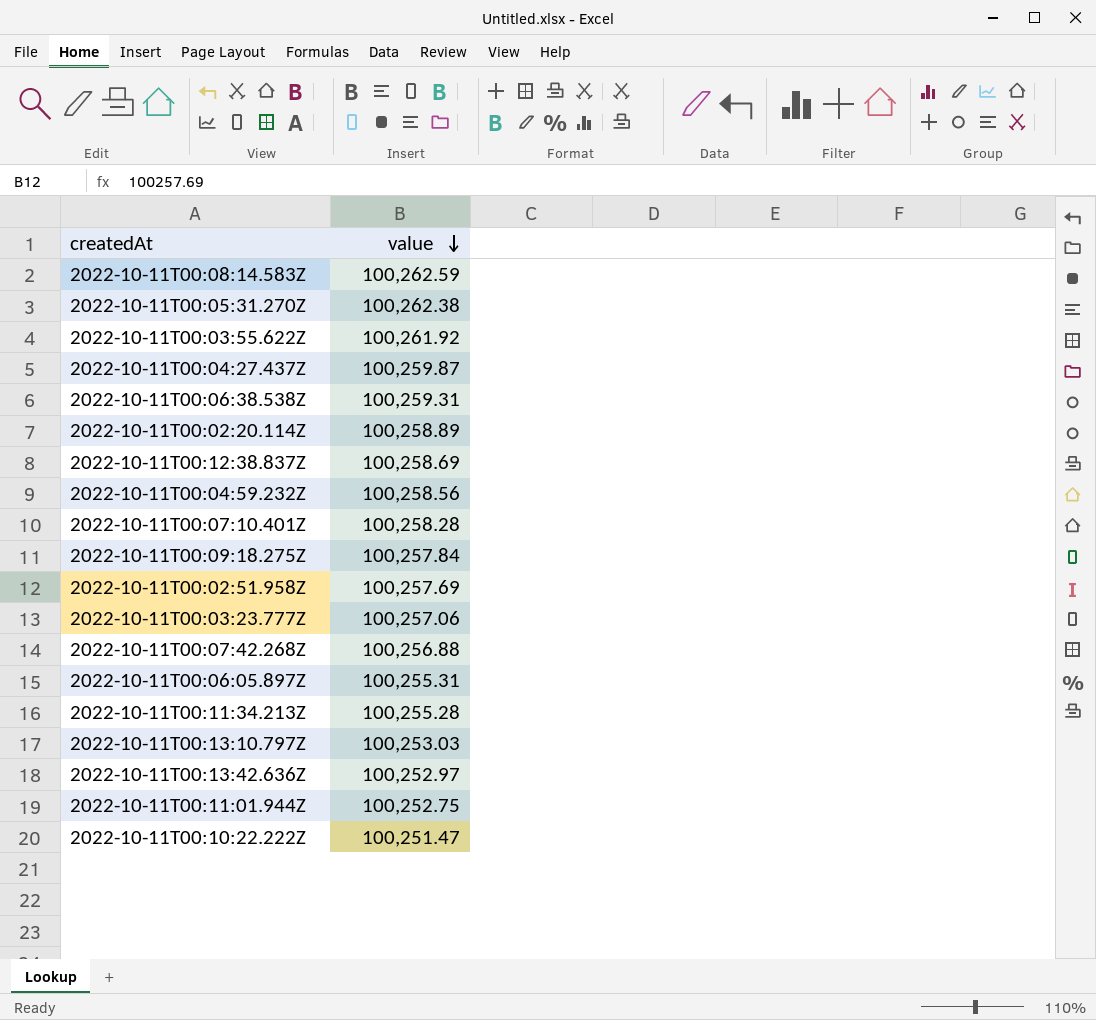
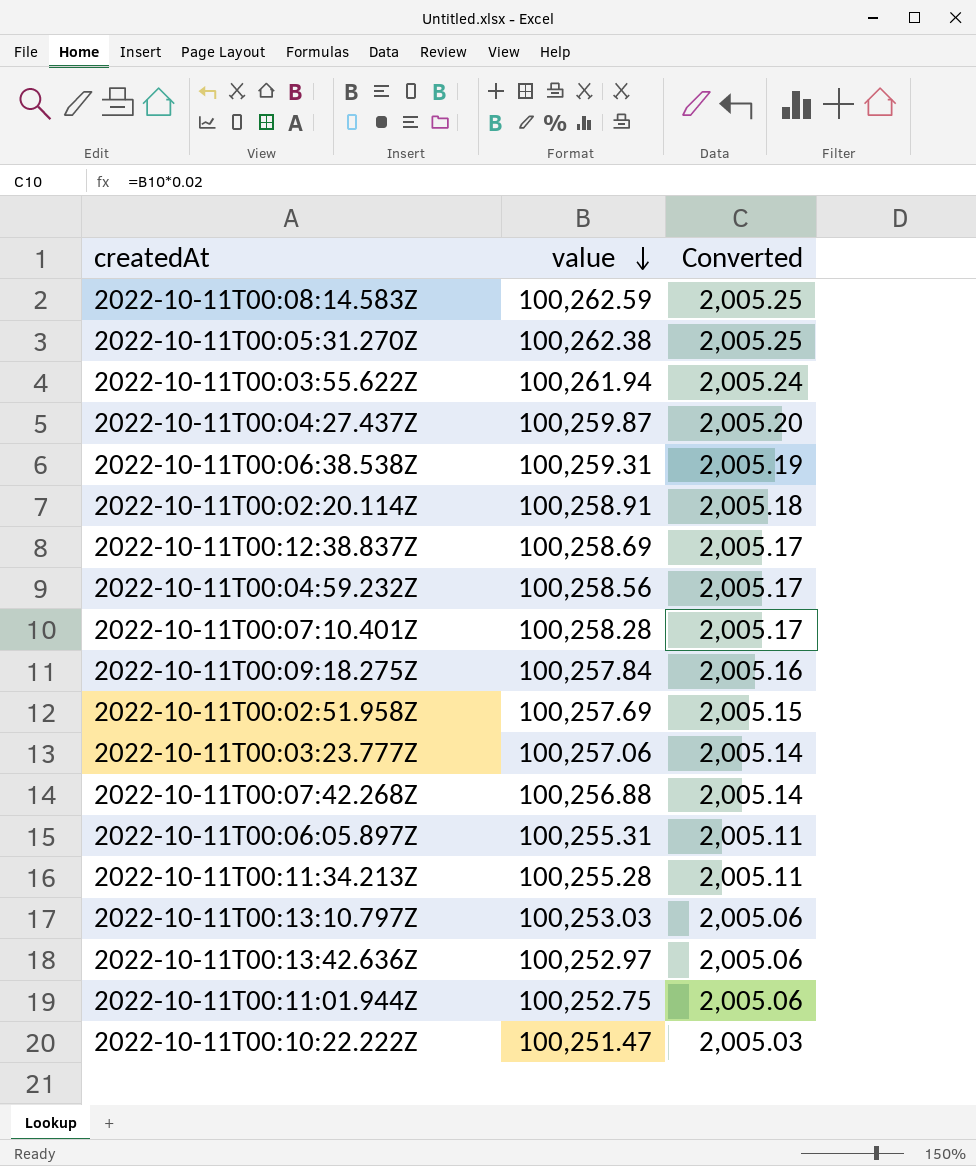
column Converted | formula: none -> [value] * 0.02
2022-10-11T00:03:55.622Z | value: 100,261.92 -> 100,261.94
2022-10-11T00:02:20.114Z | value: 100,258.89 -> 100,258.91

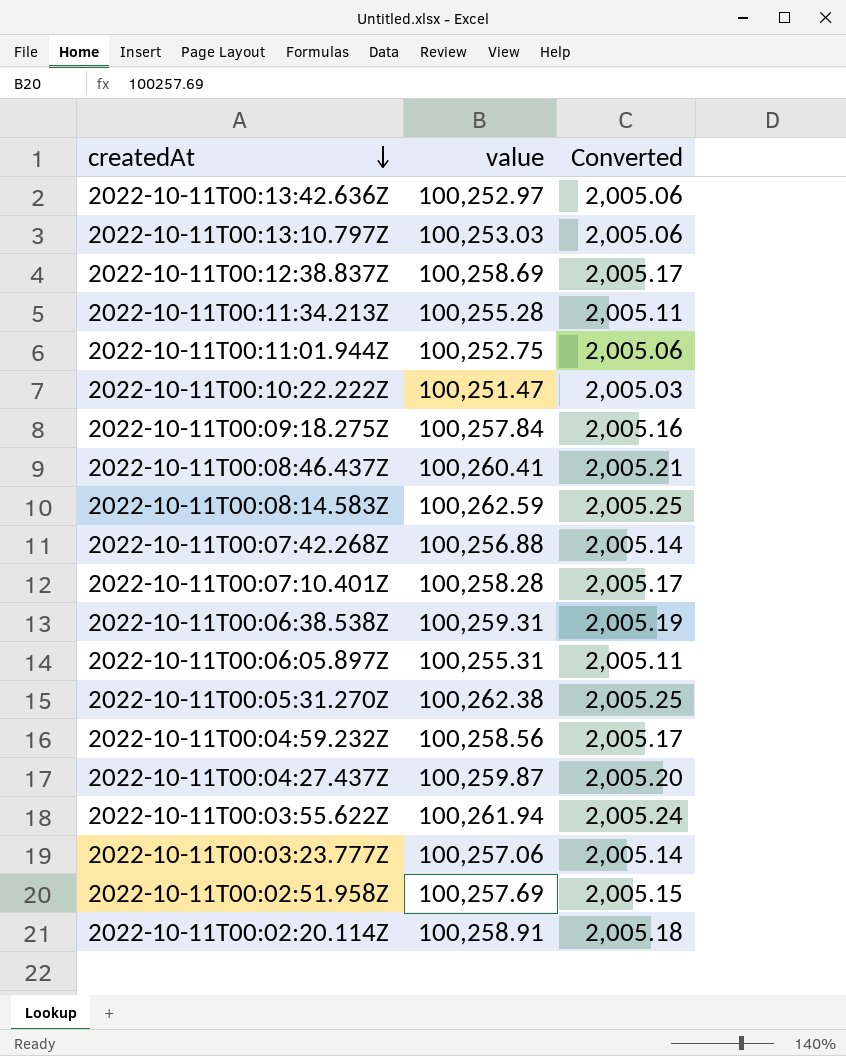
row order: value descending -> createdAt descending
row 2022-10-11T00:08:46.437Z: none -> 100,260.41 | 2,005.21

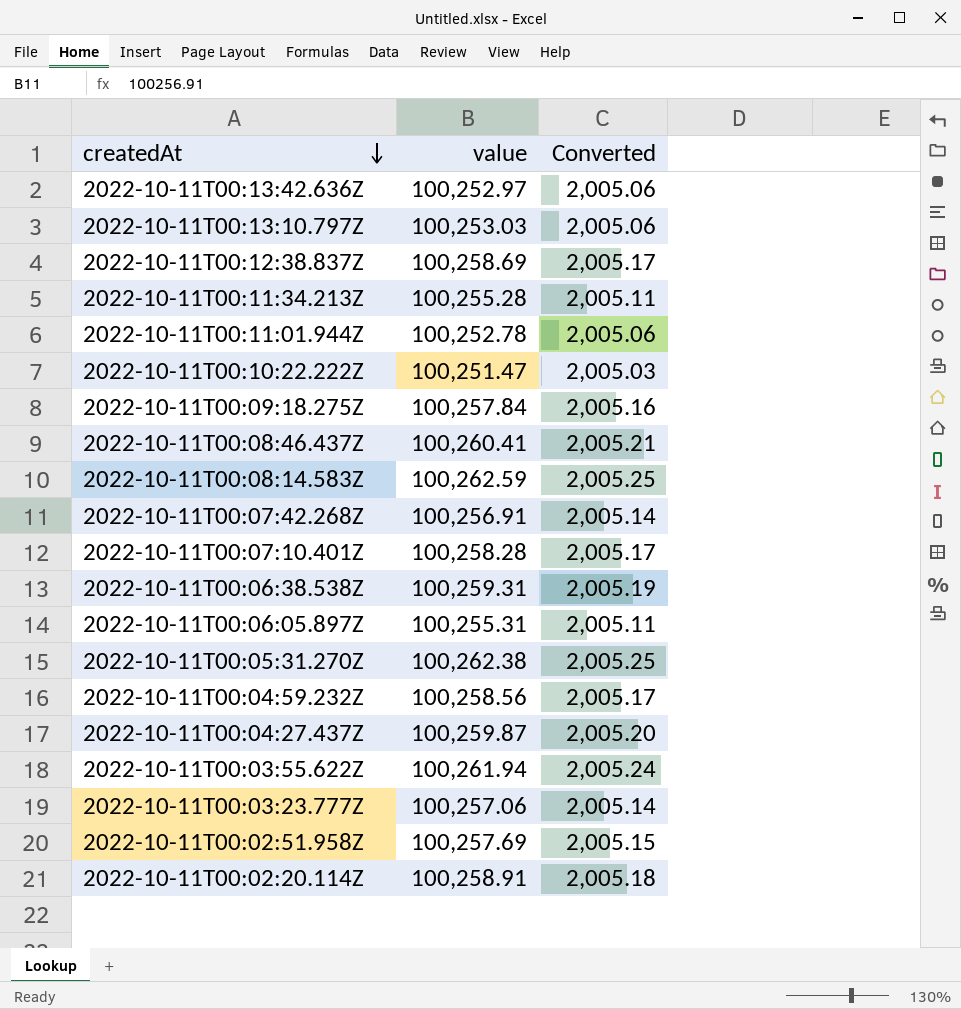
2022-10-11T00:11:01.944Z | value: 100,252.75 -> 100,252.78
2022-10-11T00:07:42.268Z | value: 100,256.88 -> 100,256.91

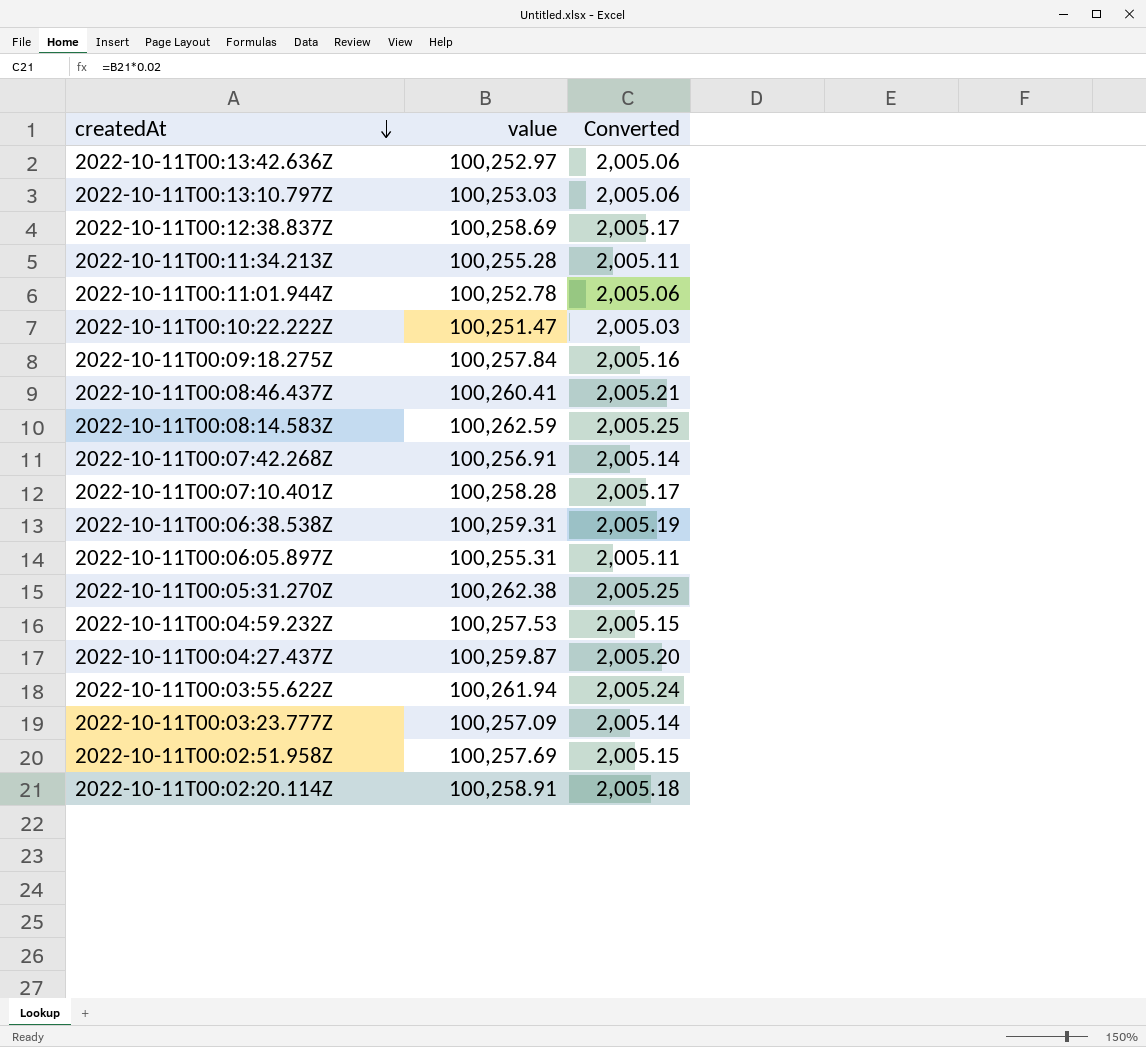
2022-10-11T00:04:59.232Z | value: 100,258.56 -> 100,257.53
2022-10-11T00:04:59.232Z | Converted: 2,005.17 -> 2,005.15
2022-10-11T00:03:23.777Z | value: 100,257.06 -> 100,257.09

